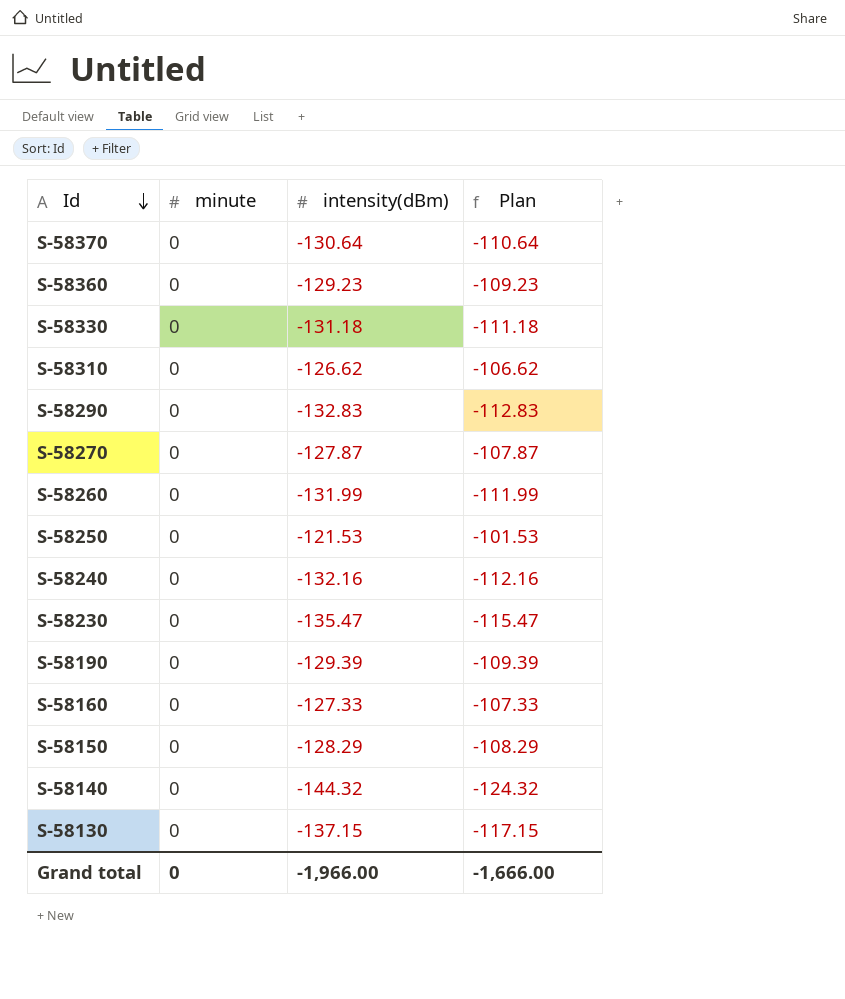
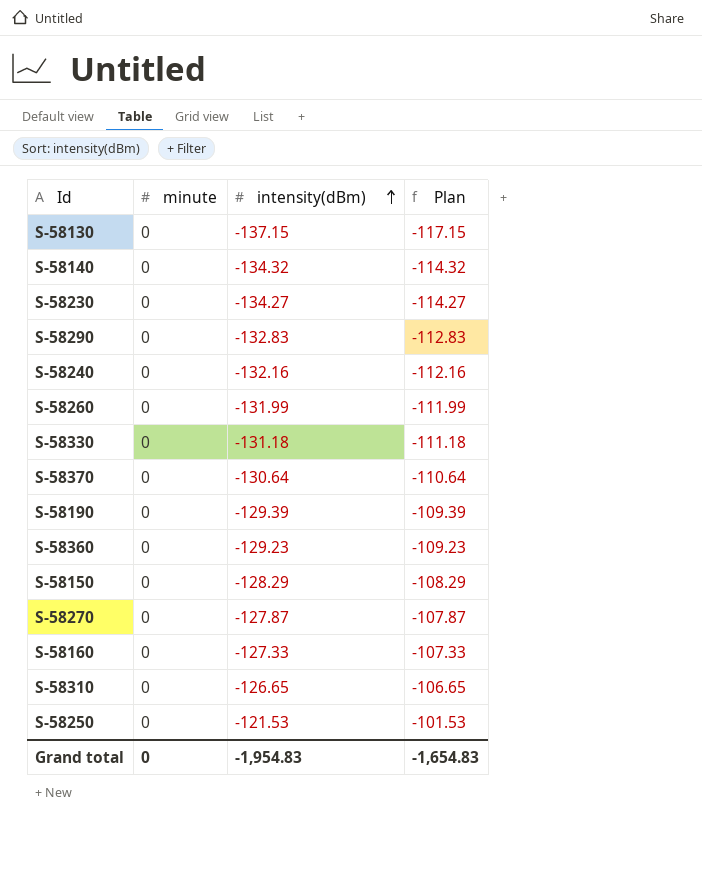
row order: Id descending -> intensity(dBm) ascending
S-58140 | intensity(dBm): -144.32 -> -134.32
S-58140 | Plan: -124.32 -> -114.32
S-58230 | intensity(dBm): -135.47 -> -134.27
S-58230 | Plan: -115.47 -> -114.27
S-58310 | intensity(dBm): -126.62 -> -126.65
S-58310 | Plan: -106.62 -> -106.65
Grand total | intensity(dBm): -1,966.00 -> -1,954.83
Grand total | Plan: -1,666.00 -> -1,654.83

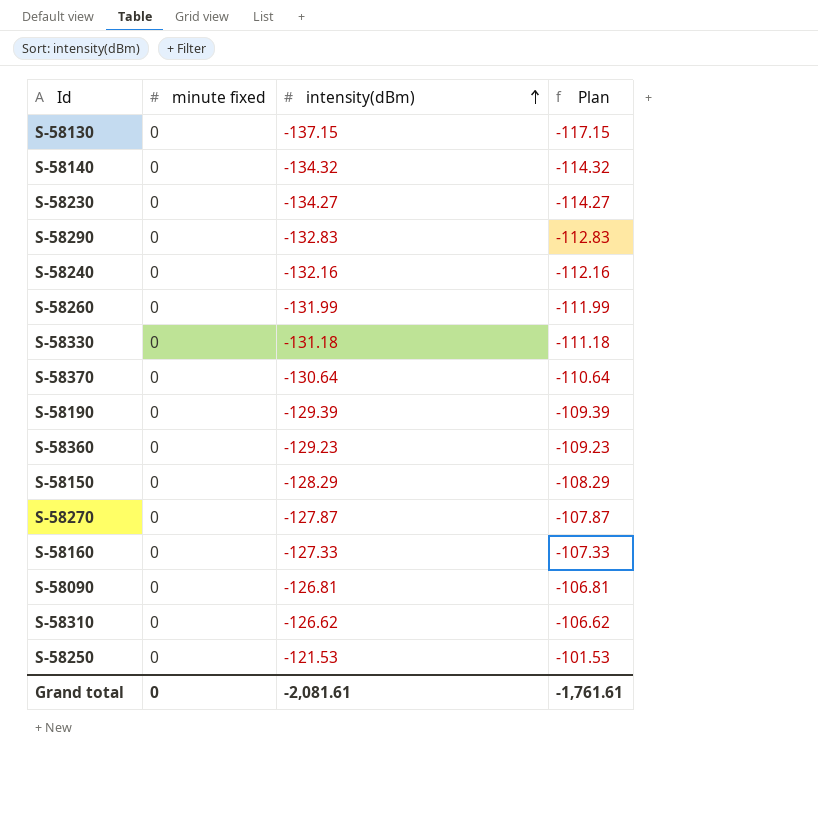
column name: minute -> minute fixed
row S-58090: none -> 0 | -126.81 | -106.81
S-58310 | intensity(dBm): -126.65 -> -126.62
S-58310 | Plan: -106.65 -> -106.62
Grand total | intensity(dBm): -1,954.83 -> -2,081.61
Grand total | Plan: -1,654.83 -> -1,761.61

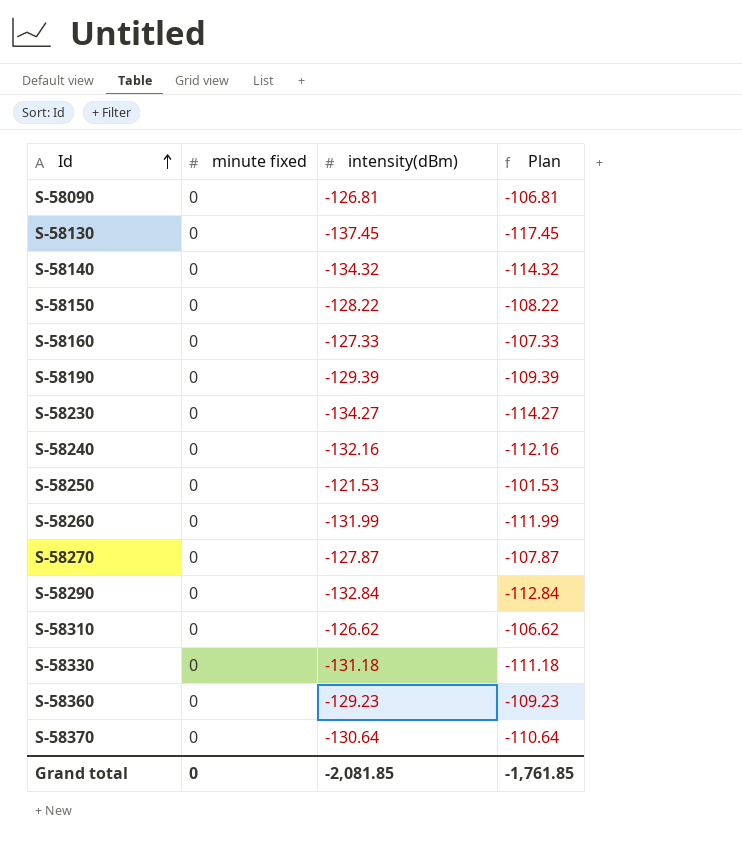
row order: intensity(dBm) ascending -> Id ascending
S-58130 | intensity(dBm): -137.15 -> -137.45
S-58130 | Plan: -117.15 -> -117.45
S-58150 | intensity(dBm): -128.29 -> -128.22
S-58150 | Plan: -108.29 -> -108.22
S-58290 | intensity(dBm): -132.83 -> -132.84
S-58290 | Plan: -112.83 -> -112.84
Grand total | intensity(dBm): -2,081.61 -> -2,081.85
Grand total | Plan: -1,761.61 -> -1,761.85

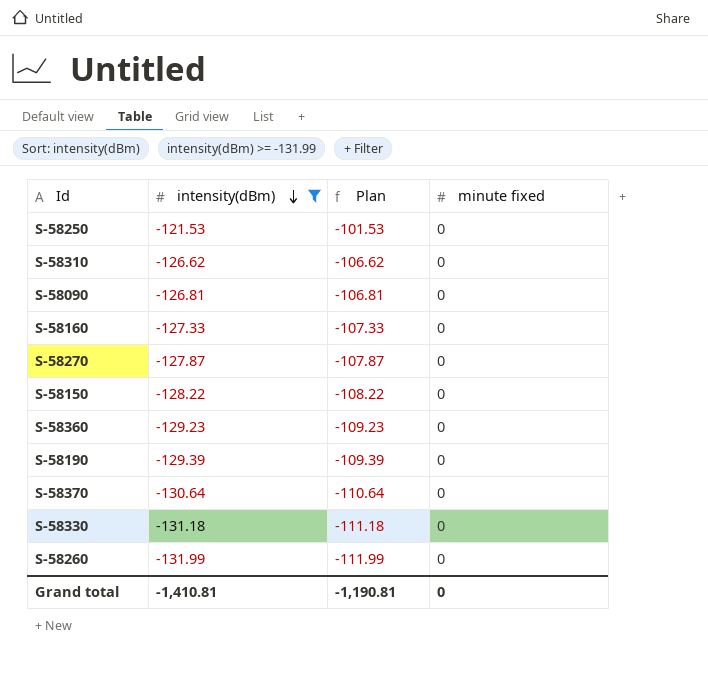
filter: none -> intensity(dBm) >= -131.99
row order: Id ascending -> intensity(dBm) descending
column minute fixed | position: 2 -> 4
Grand total | intensity(dBm): -2,081.85 -> -1,410.81
Grand total | Plan: -1,761.85 -> -1,190.81

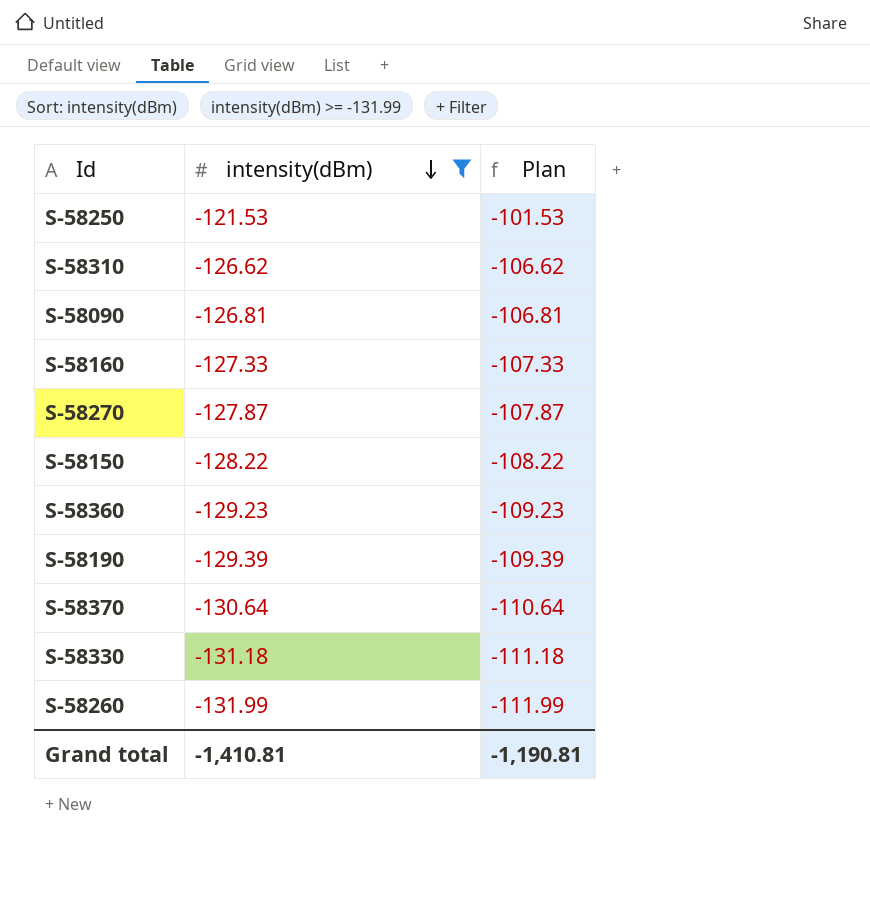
column minute fixed | position: 4 -> none

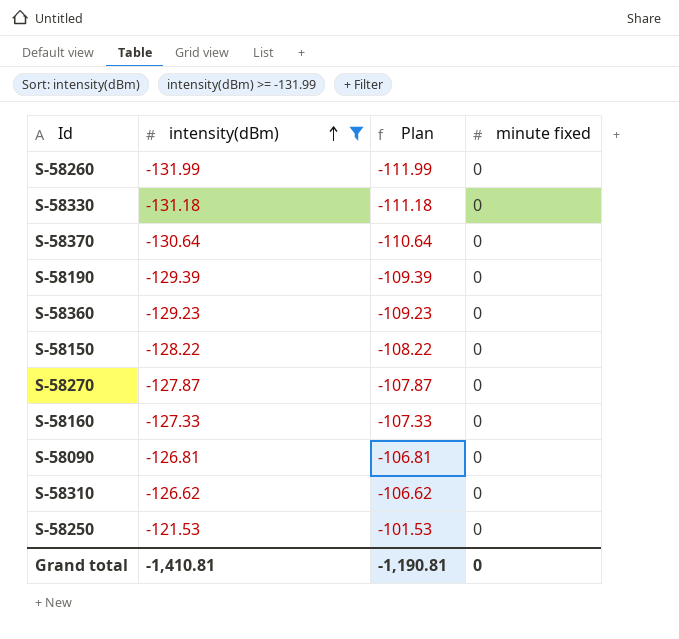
row order: intensity(dBm) descending -> intensity(dBm) ascending
column minute fixed | position: none -> 4

